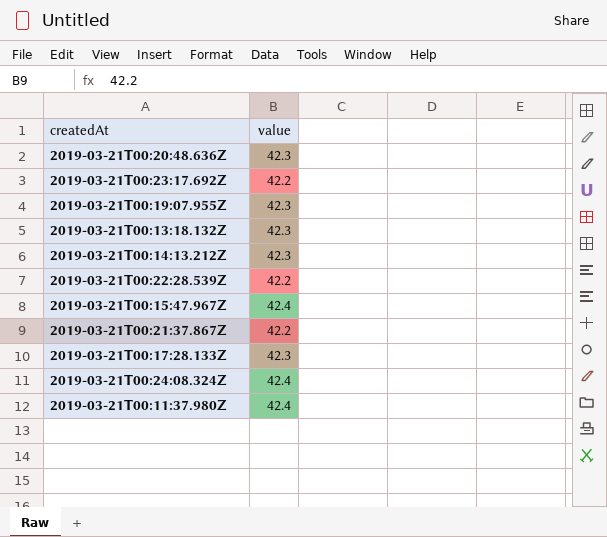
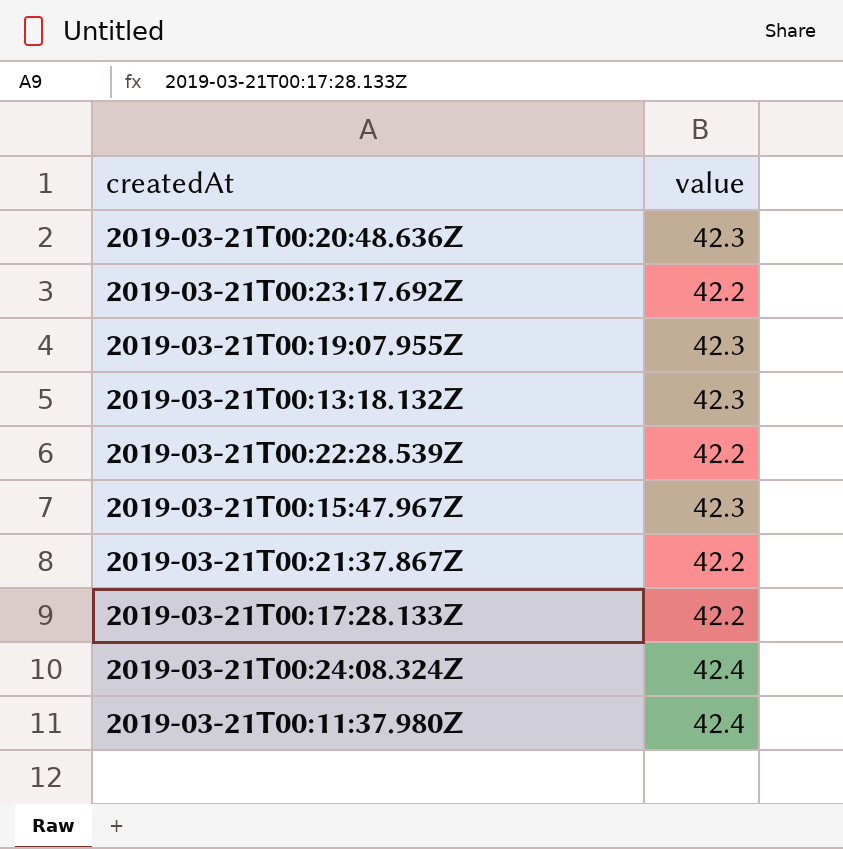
row 2019-03-21T00:14:13.212Z: 42.3 -> none
2019-03-21T00:15:47.967Z | value: 42.4 -> 42.3
2019-03-21T00:17:28.133Z | value: 42.3 -> 42.2

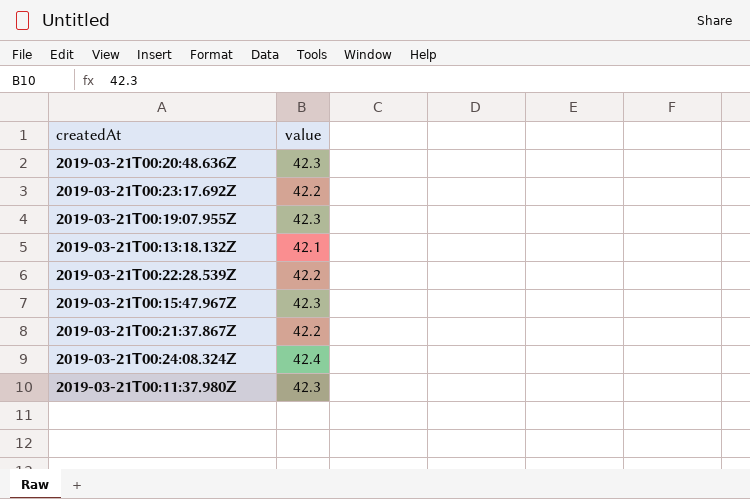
row 2019-03-21T00:17:28.133Z: 42.2 -> none
2019-03-21T00:13:18.132Z | value: 42.3 -> 42.1
2019-03-21T00:11:37.980Z | value: 42.4 -> 42.3

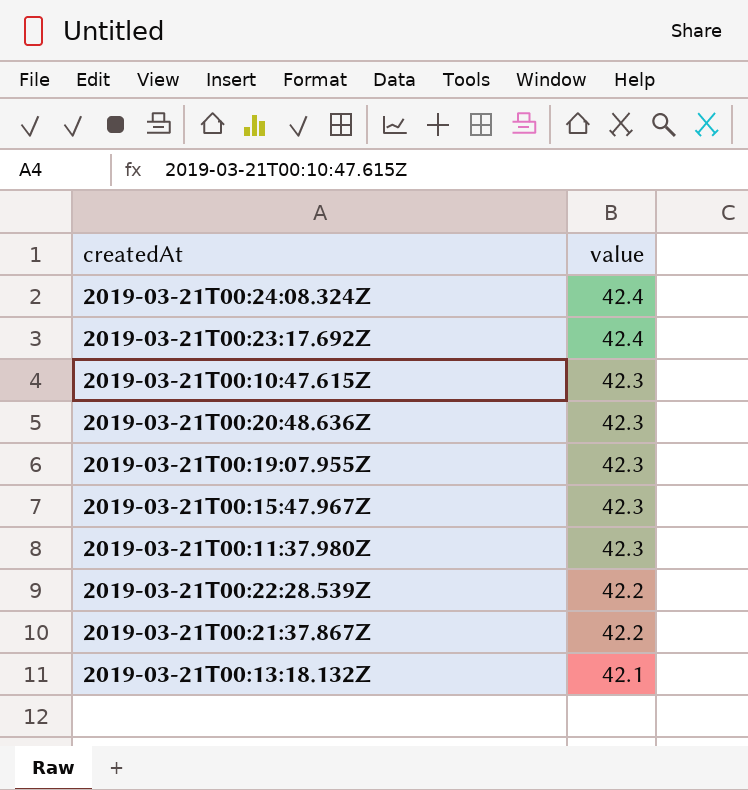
row order: none -> value descending
2019-03-21T00:23:17.692Z | value: 42.2 -> 42.4
row 2019-03-21T00:10:47.615Z: none -> 42.3

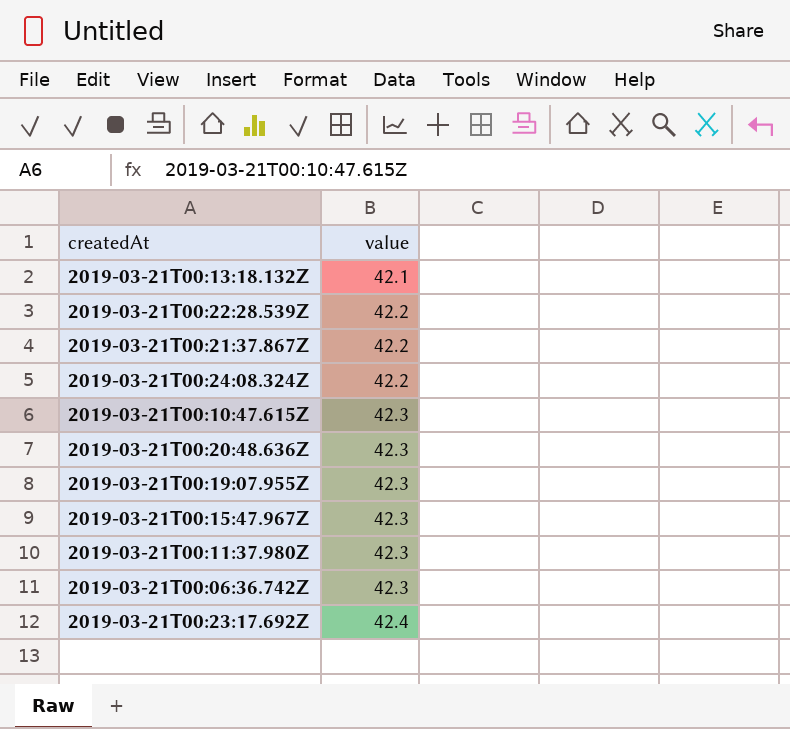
row order: value descending -> value ascending
2019-03-21T00:24:08.324Z | value: 42.4 -> 42.2
row 2019-03-21T00:06:36.742Z: none -> 42.3

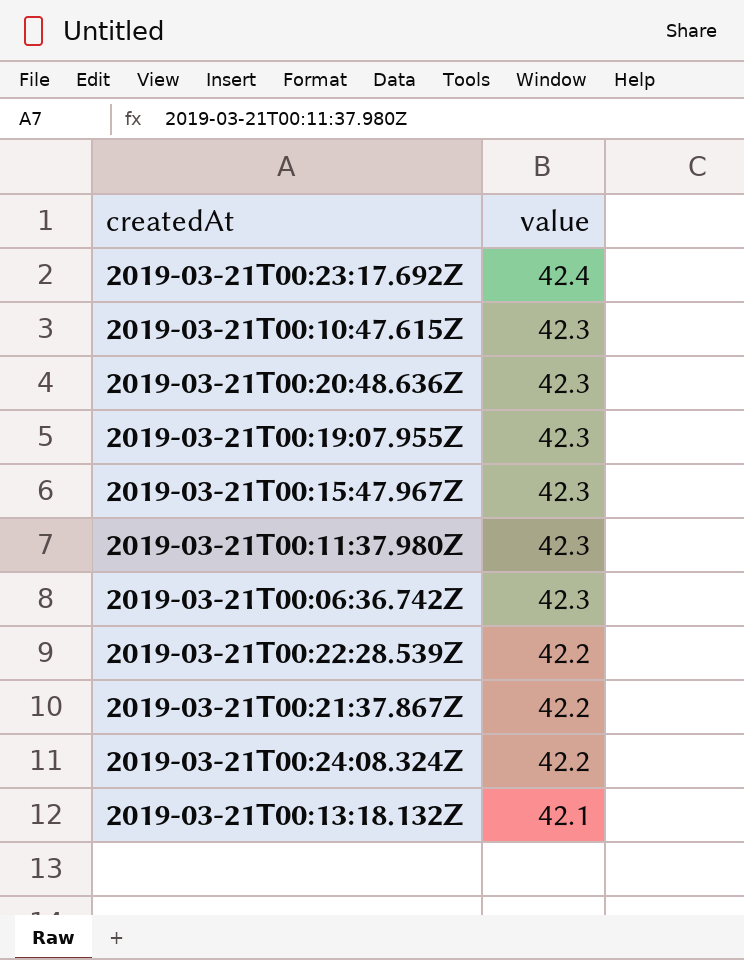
row order: value ascending -> value descending

